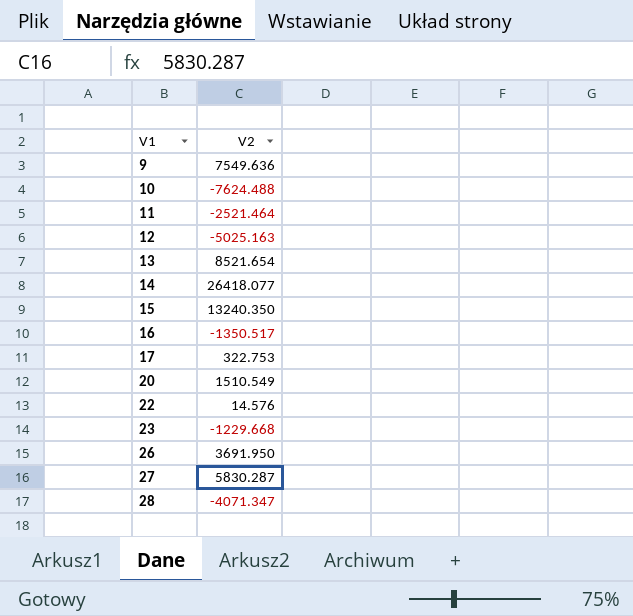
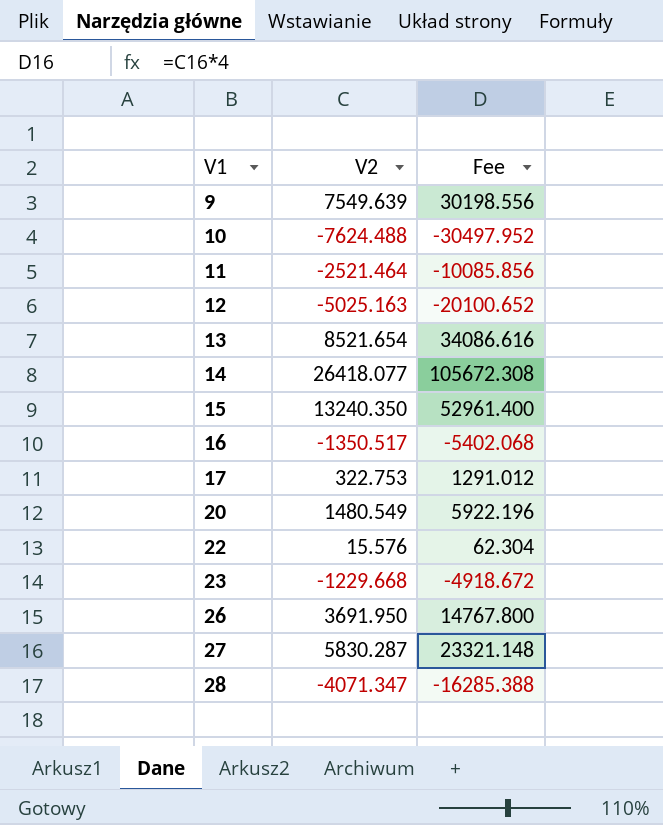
column Fee | formula: none -> [V2] * 4
9 | V2: 7549.636 -> 7549.639
20 | V2: 1510.549 -> 1480.549
22 | V2: 14.576 -> 15.576

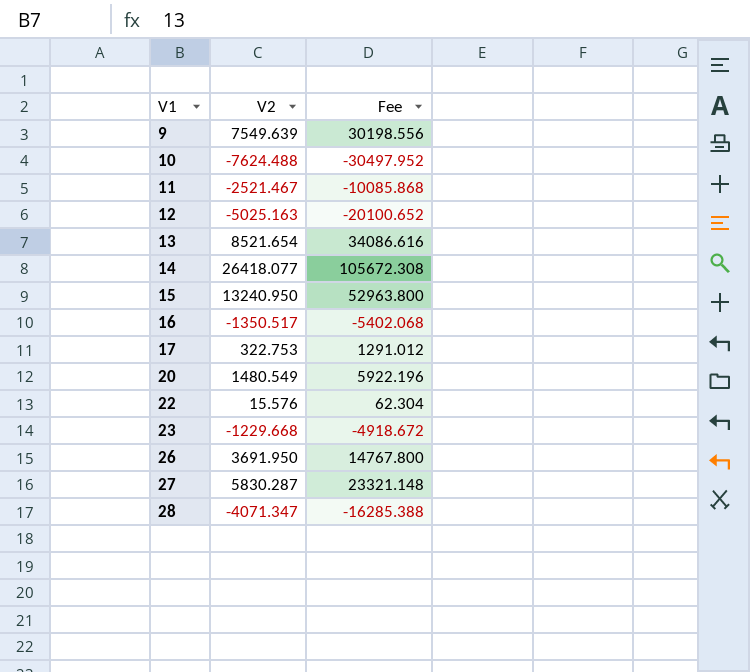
11 | V2: -2521.464 -> -2521.467
11 | Fee: -10085.856 -> -10085.868
15 | V2: 13240.350 -> 13240.950
15 | Fee: 52961.400 -> 52963.800

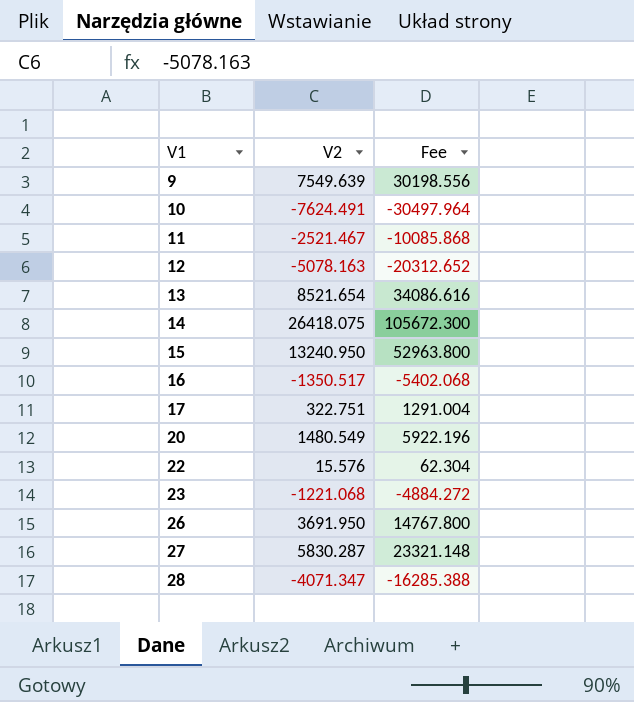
10 | V2: -7624.488 -> -7624.491
10 | Fee: -30497.952 -> -30497.964
12 | V2: -5025.163 -> -5078.163
12 | Fee: -20100.652 -> -20312.652
14 | V2: 26418.077 -> 26418.075
14 | Fee: 105672.308 -> 105672.300
17 | V2: 322.753 -> 322.751
17 | Fee: 1291.012 -> 1291.004
23 | V2: -1229.668 -> -1221.068
23 | Fee: -4918.672 -> -4884.272

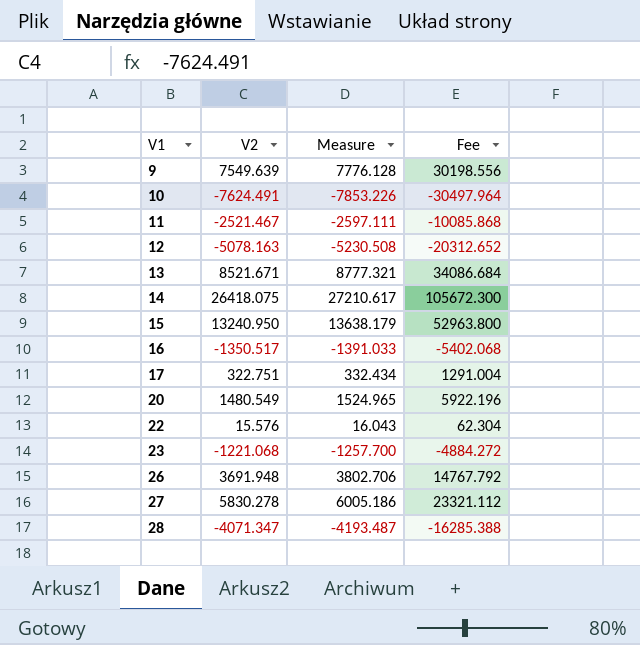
column Measure | formula: none -> [V2] * 1.03
13 | V2: 8521.654 -> 8521.671
13 | Fee: 34086.616 -> 34086.684
26 | V2: 3691.950 -> 3691.948
26 | Fee: 14767.800 -> 14767.792
27 | V2: 5830.287 -> 5830.278
27 | Fee: 23321.148 -> 23321.112

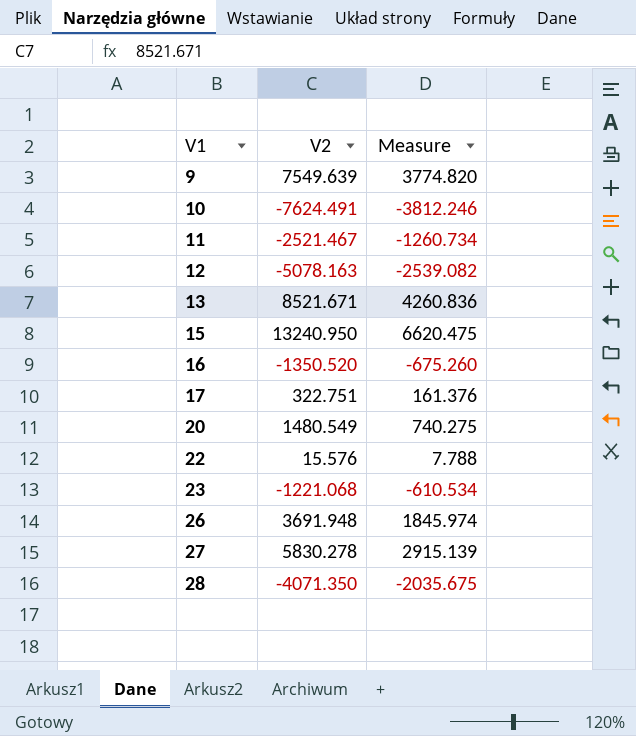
column Fee | formula: [V2] * 4 -> none
column Measure | formula: [V2] * 1.03 -> [V2] * 0.5
row 14: 26418.075 | 27210.617 | 105672.300 -> none
16 | V2: -1350.517 -> -1350.520
28 | V2: -4071.347 -> -4071.350

